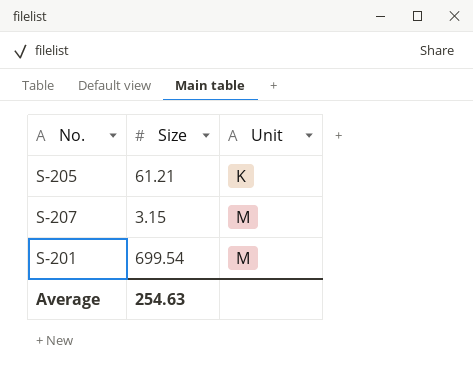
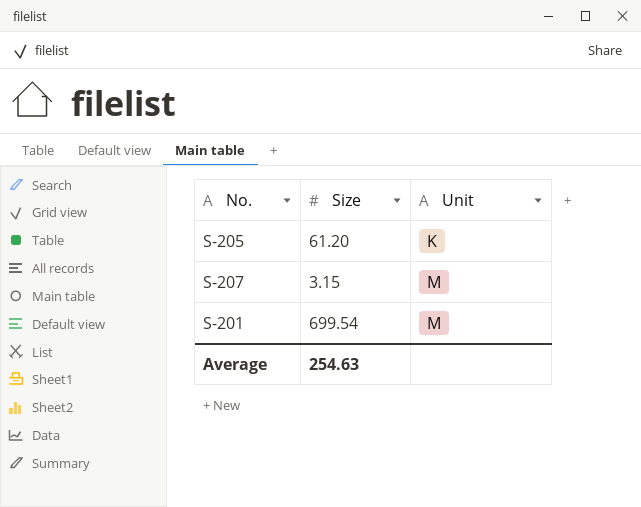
S-205 | Size: 61.21 -> 61.20

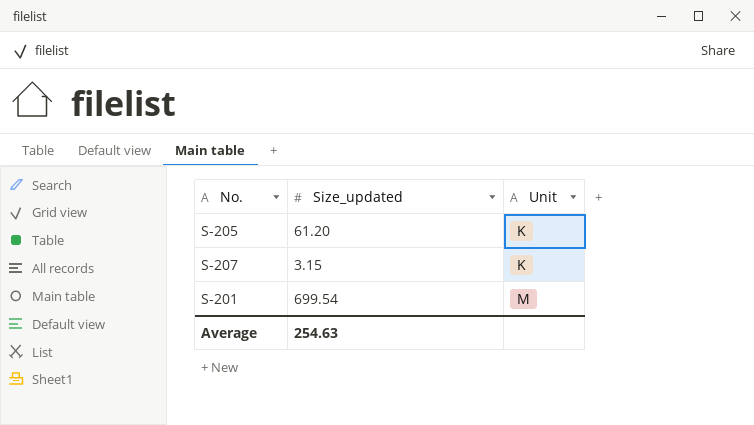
column name: Size -> Size_updated
S-207 | Unit: M -> K

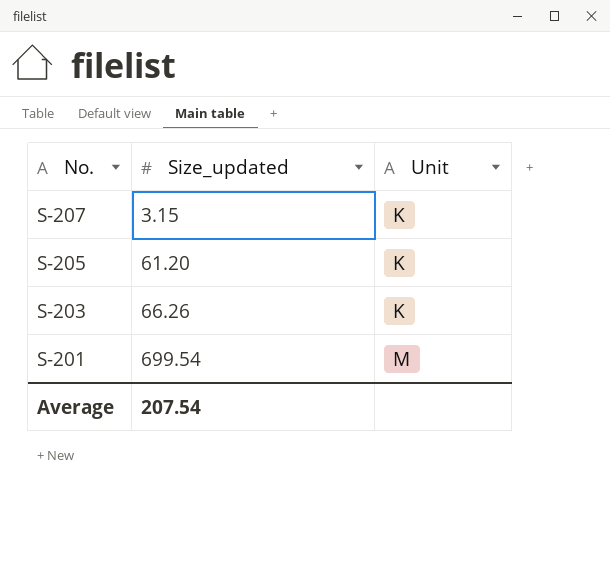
row order: Unit ascending -> No. descending
row S-203: none -> 66.26 | K
Average | Size_updated: 254.63 -> 207.54

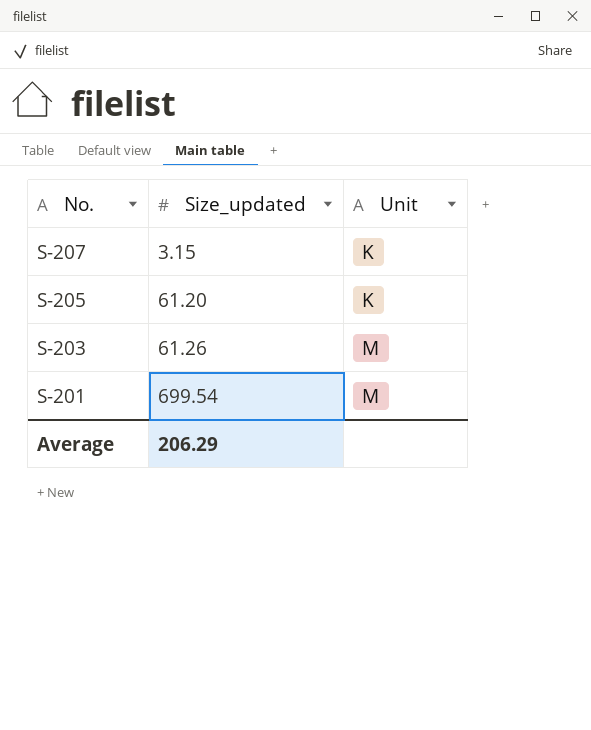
S-203 | Size_updated: 66.26 -> 61.26
S-203 | Unit: K -> M
Average | Size_updated: 207.54 -> 206.29

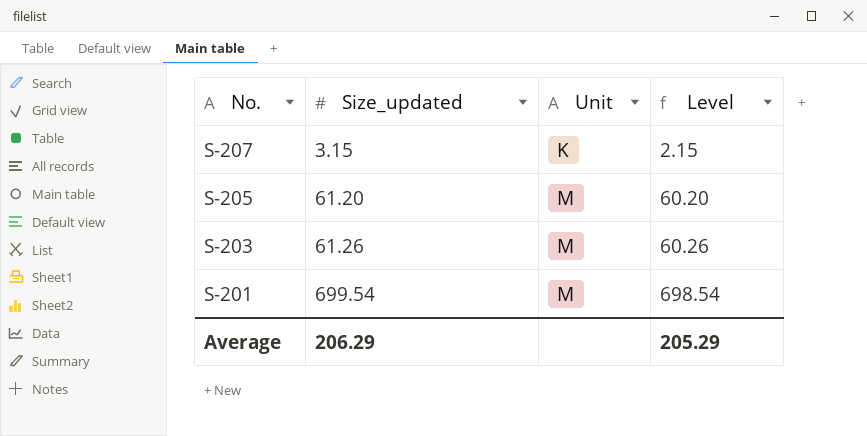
column Level | formula: none -> [Size_updated] - 1
S-205 | Unit: K -> M

